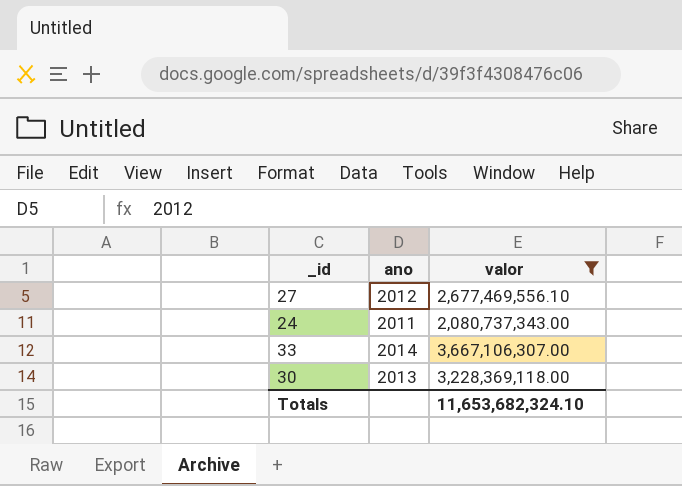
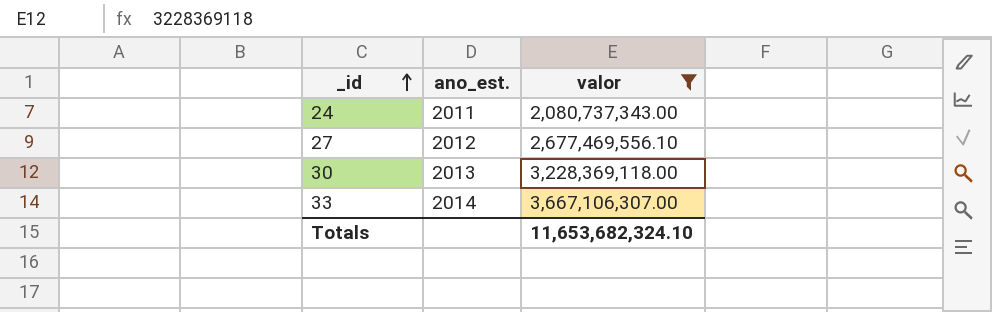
row order: none -> _id ascending
column name: ano -> ano_est.

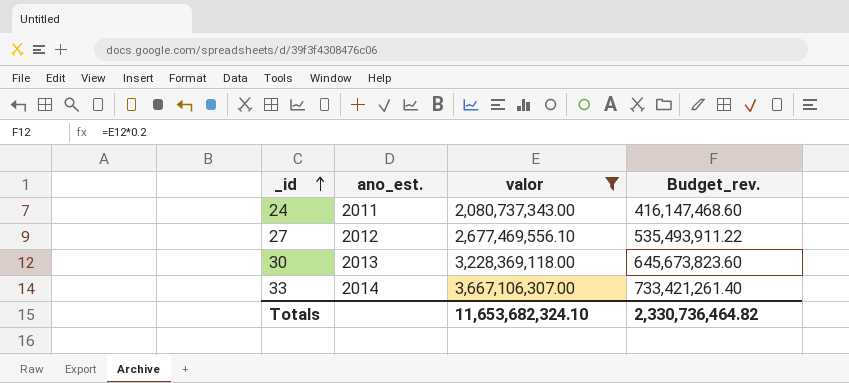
column Budget_rev. | formula: none -> [valor] * 0.2

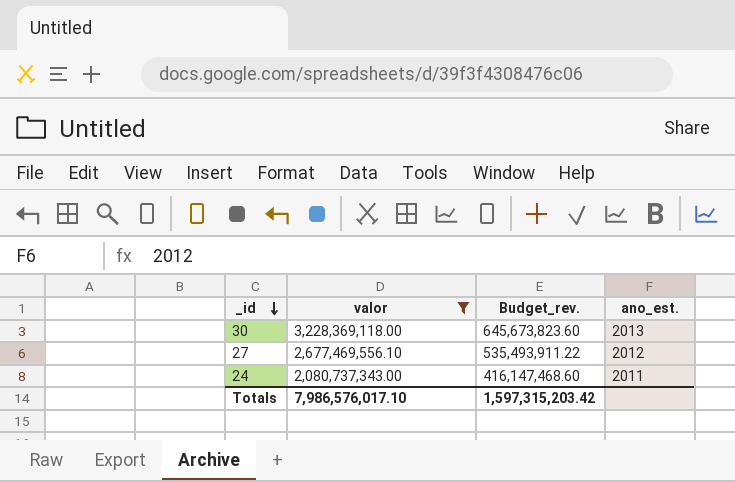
row order: _id ascending -> _id descending
column ano_est. | position: 2 -> 4
row 33: 2014 | 3,667,106,307.00 | 733,421,261.40 -> none
Totals | valor: 11,653,682,324.10 -> 7,986,576,017.10
Totals | Budget_rev.: 2,330,736,464.82 -> 1,597,315,203.42

